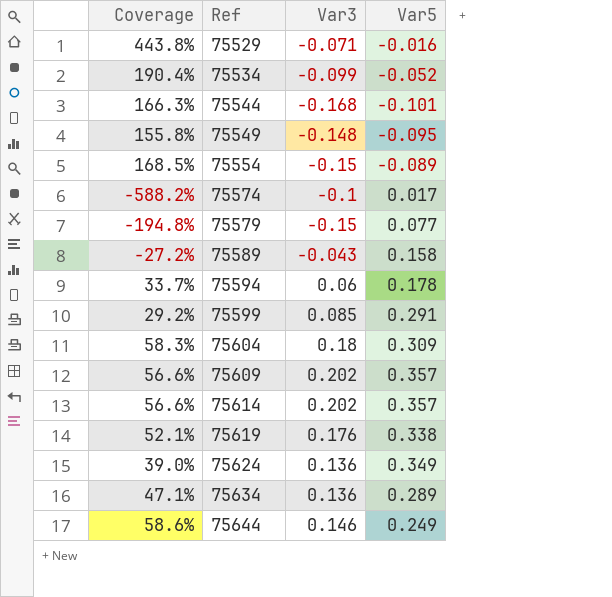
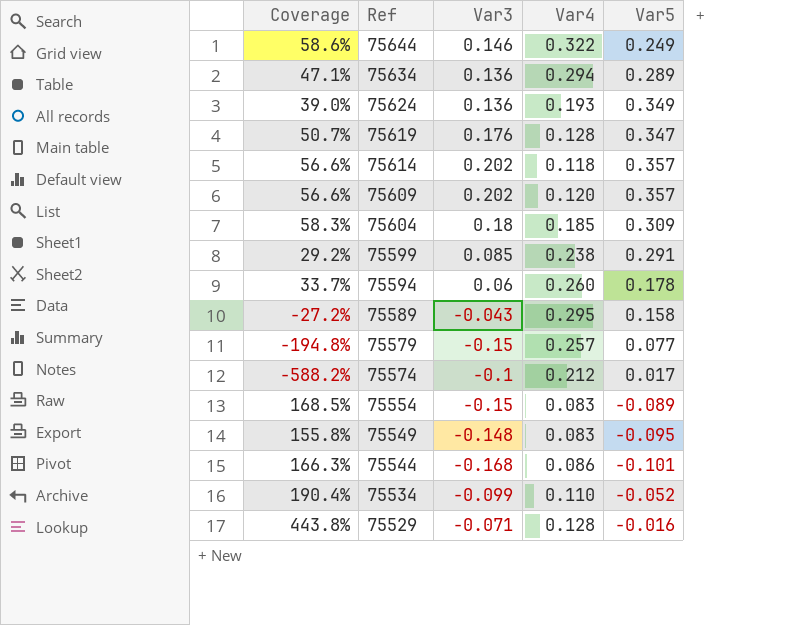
row order: Ref ascending -> Ref descending
column Var4 | position: none -> 4
75619 | Coverage: 52.1% -> 50.7%
75619 | Var5: 0.338 -> 0.347

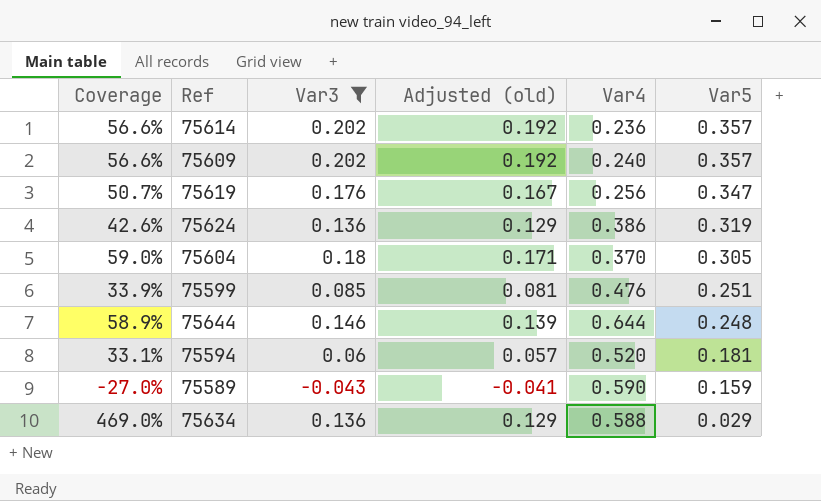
filter: none -> Var3 >= -0.043
row order: Ref descending -> Var5 descending
column Adjusted (old) | formula: none -> [Var3] * 0.95
75614 | Var4: 0.118 -> 0.236
75609 | Var4: 0.120 -> 0.240
75619 | Var4: 0.128 -> 0.256
75624 | Coverage: 39.0% -> 42.6%
75624 | Var4: 0.193 -> 0.386
75624 | Var5: 0.349 -> 0.319
75604 | Coverage: 58.3% -> 59.0%
75604 | Var4: 0.185 -> 0.370
75604 | Var5: 0.309 -> 0.305
75599 | Coverage: 29.2% -> 33.9%
75599 | Var4: 0.238 -> 0.476
75599 | Var5: 0.291 -> 0.251
75644 | Coverage: 58.6% -> 58.9%
75644 | Var4: 0.322 -> 0.644
75644 | Var5: 0.249 -> 0.248
75594 | Coverage: 33.7% -> 33.1%
75594 | Var4: 0.260 -> 0.520
75594 | Var5: 0.178 -> 0.181
75589 | Coverage: -27.2% -> -27.0%
75589 | Var4: 0.295 -> 0.590
75589 | Var5: 0.158 -> 0.159
75634 | Coverage: 47.1% -> 469.0%
75634 | Var4: 0.294 -> 0.588
75634 | Var5: 0.289 -> 0.029

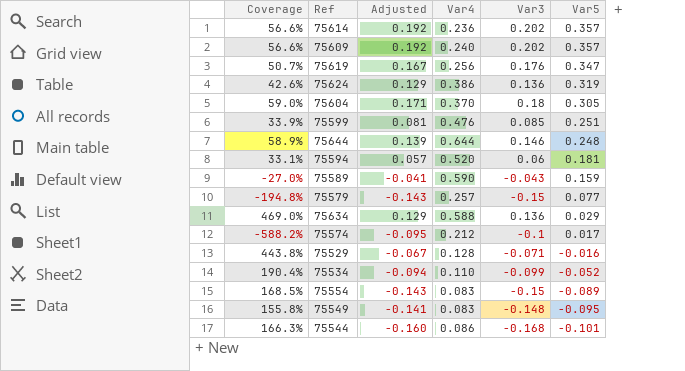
filter: Var3 >= -0.043 -> none
column name: Adjusted (old) -> Adjusted
column Var3 | position: 3 -> 5

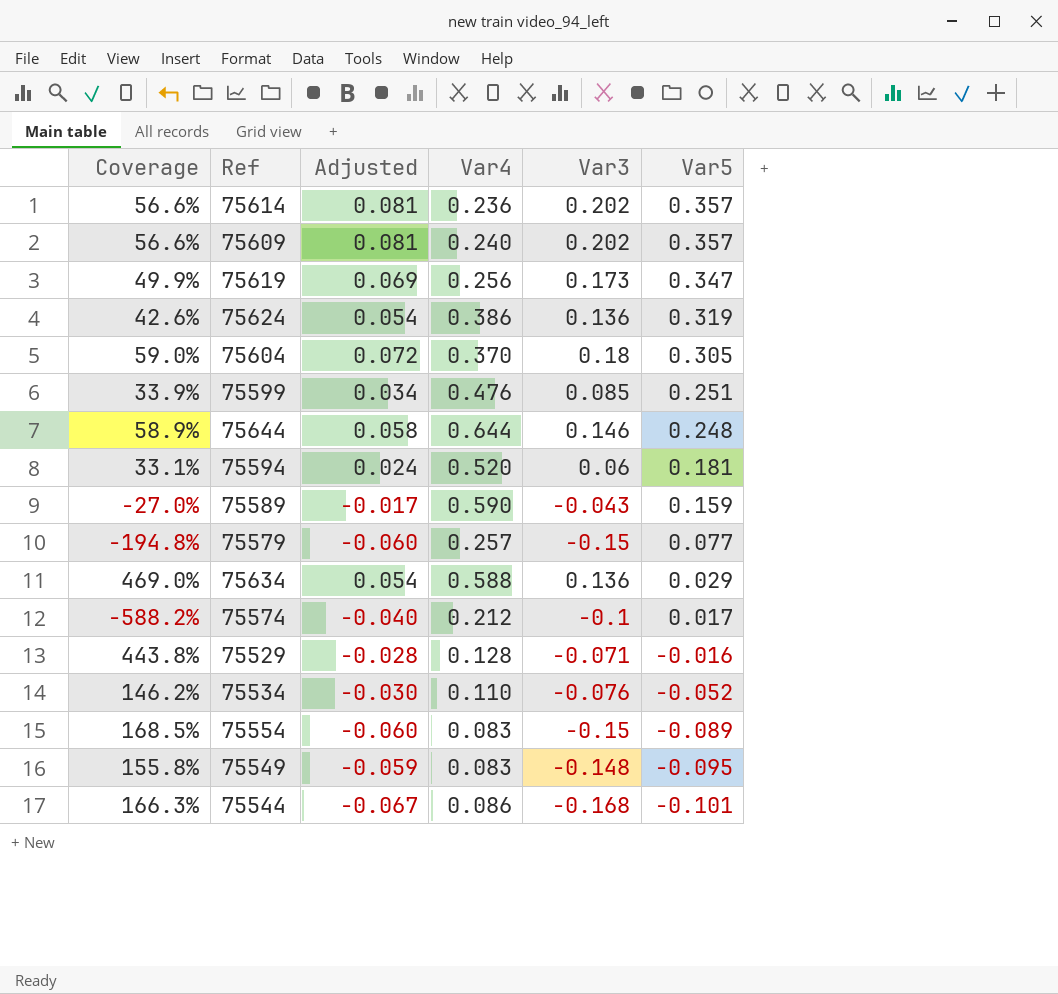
column Adjusted | formula: [Var3] * 0.95 -> [Var3] * 0.4
75619 | Coverage: 50.7% -> 49.9%
75619 | Var3: 0.176 -> 0.173
75534 | Coverage: 190.4% -> 146.2%
75534 | Var3: -0.099 -> -0.076

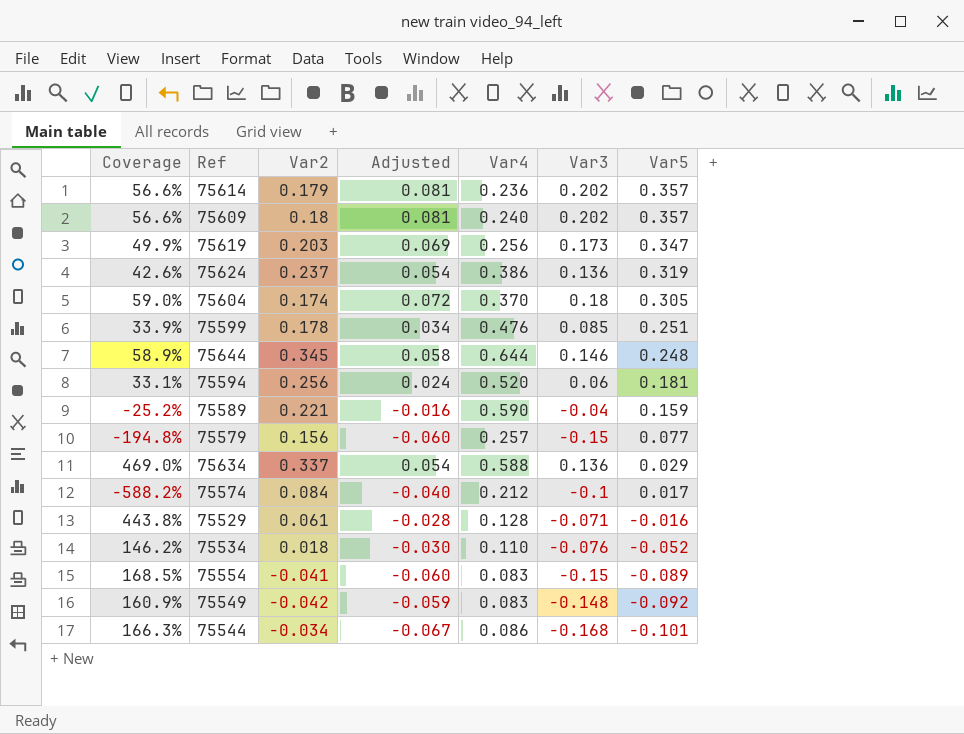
column Var2 | position: none -> 3
75589 | Coverage: -27.0% -> -25.2%
75589 | Adjusted: -0.017 -> -0.016
75589 | Var3: -0.043 -> -0.04
75549 | Coverage: 155.8% -> 160.9%
75549 | Var5: -0.095 -> -0.092

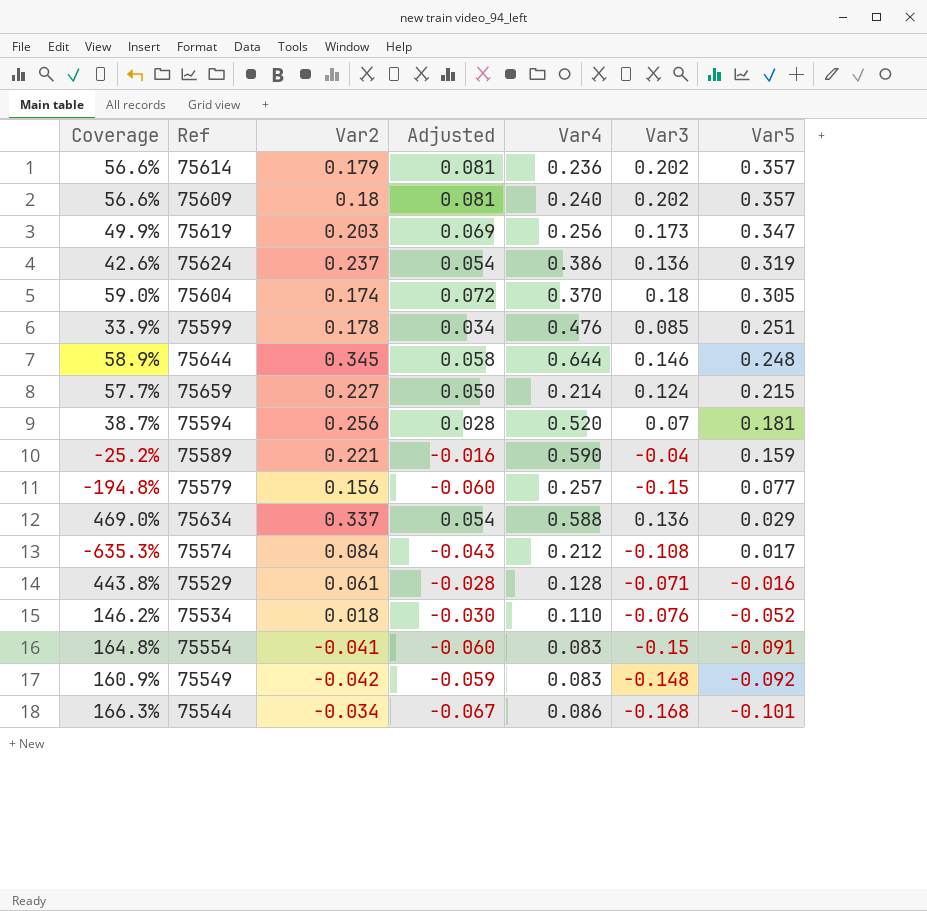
row 75659: none -> 57.7% | 0.227 | 0.050 | 0.214 | 0.124 | 0.215
75594 | Coverage: 33.1% -> 38.7%
75594 | Adjusted: 0.024 -> 0.028
75594 | Var3: 0.06 -> 0.07
75574 | Coverage: -588.2% -> -635.3%
75574 | Adjusted: -0.040 -> -0.043
75574 | Var3: -0.1 -> -0.108
75554 | Coverage: 168.5% -> 164.8%
75554 | Var5: -0.089 -> -0.091

